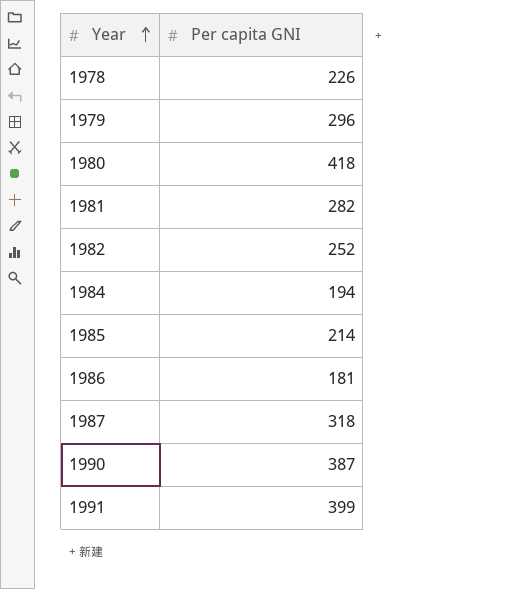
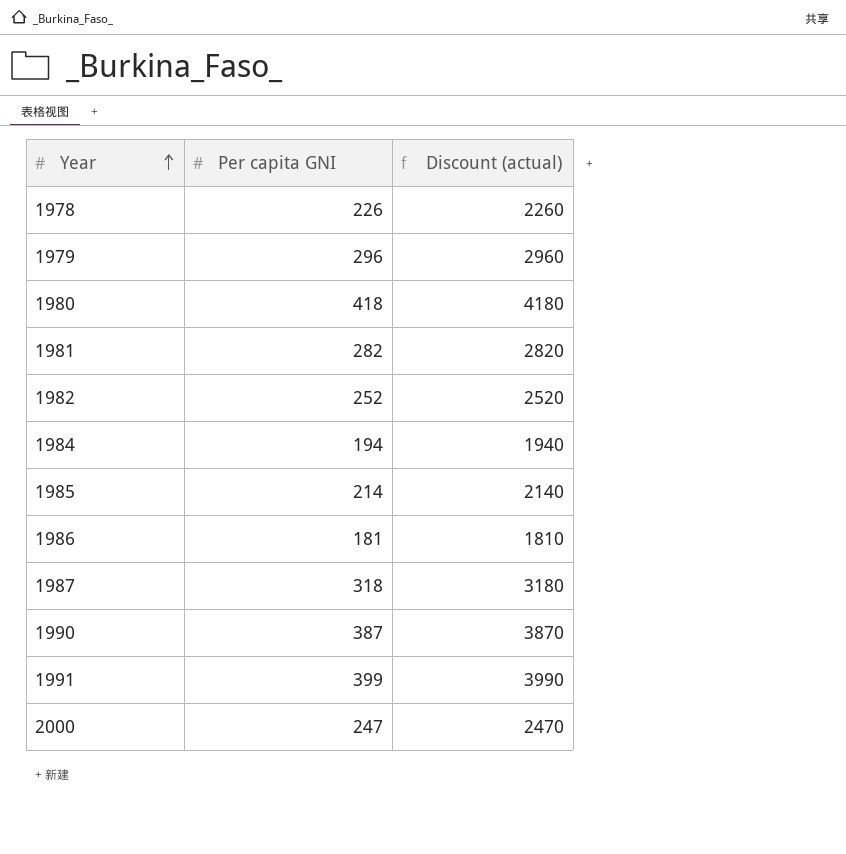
column Discount (actual) | formula: none -> [Per capita GNI] * 10
row 2000: none -> 247 | 2470

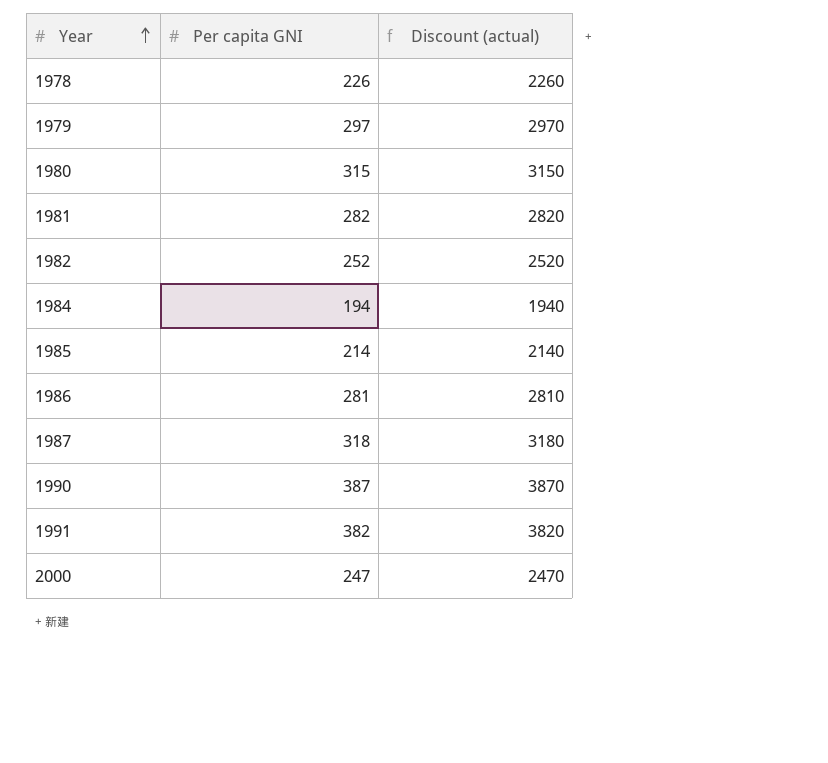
1979 | Per capita GNI: 296 -> 297
1979 | Discount (actual): 2960 -> 2970
1980 | Per capita GNI: 418 -> 315
1980 | Discount (actual): 4180 -> 3150
1986 | Per capita GNI: 181 -> 281
1986 | Discount (actual): 1810 -> 2810
1991 | Per capita GNI: 399 -> 382
1991 | Discount (actual): 3990 -> 3820

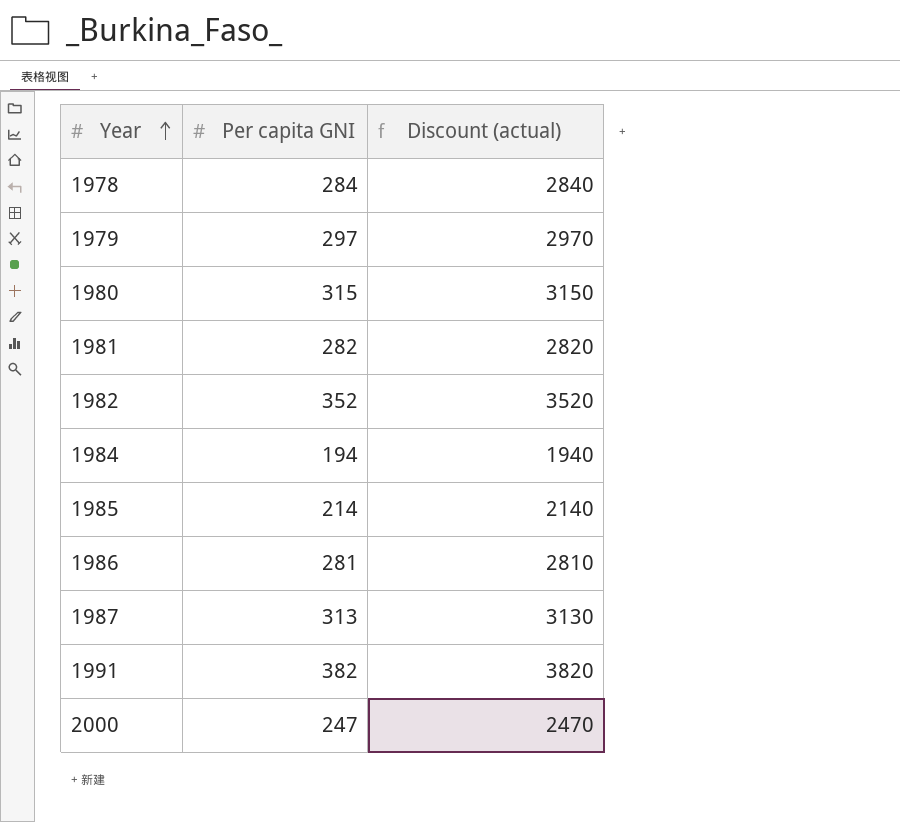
row 1990: 387 | 3870 -> none
1978 | Per capita GNI: 226 -> 284
1978 | Discount (actual): 2260 -> 2840
1982 | Per capita GNI: 252 -> 352
1982 | Discount (actual): 2520 -> 3520
1987 | Per capita GNI: 318 -> 313
1987 | Discount (actual): 3180 -> 3130

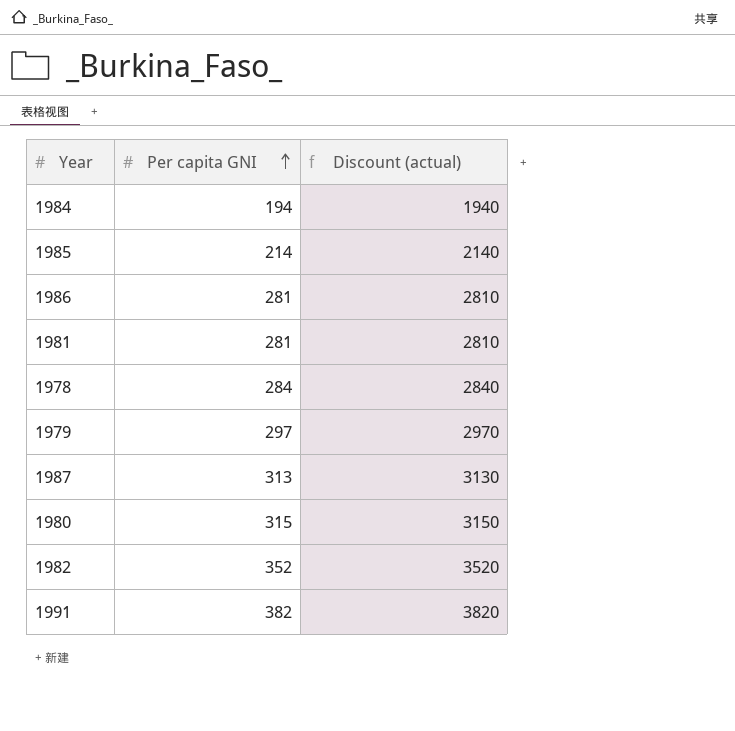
row order: Year ascending -> Per capita GNI ascending
row 2000: 247 | 2470 -> none
1981 | Per capita GNI: 282 -> 281
1981 | Discount (actual): 2820 -> 2810

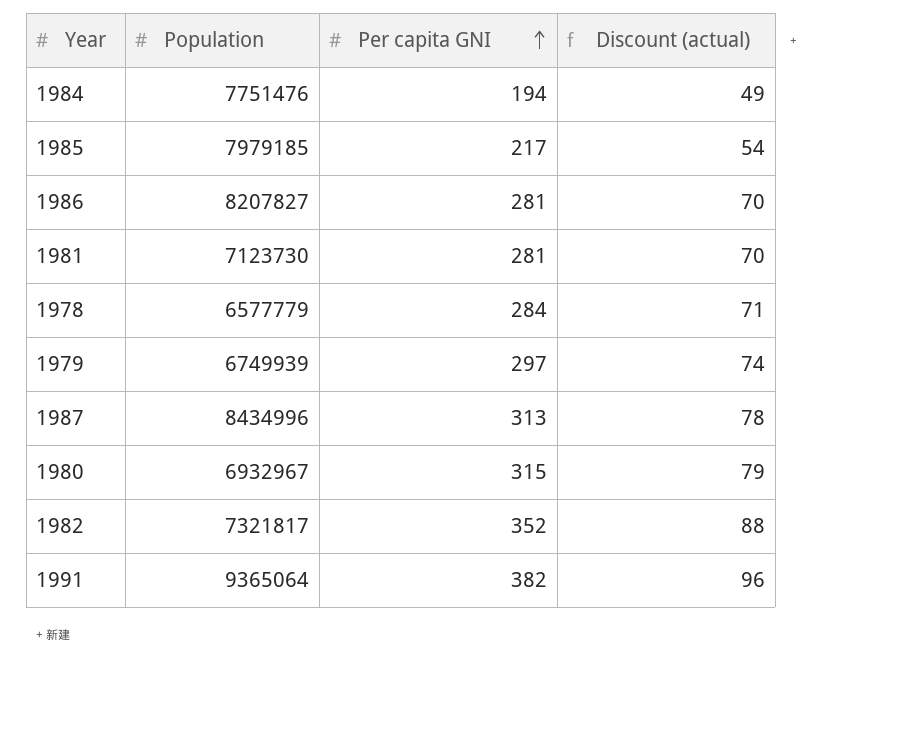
column Population | position: none -> 2
column Discount (actual) | formula: [Per capita GNI] * 10 -> [Per capita GNI] * 0.25
1985 | Per capita GNI: 214 -> 217

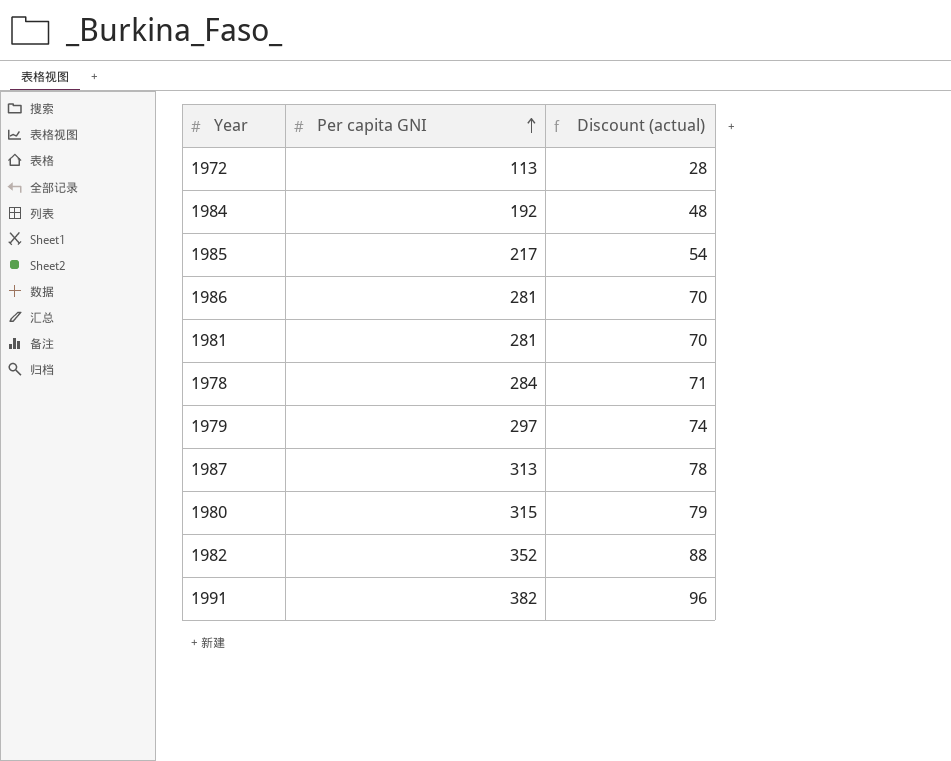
column Population | position: 2 -> none
row 1972: none -> 113 | 28
1984 | Per capita GNI: 194 -> 192
1984 | Discount (actual): 49 -> 48

